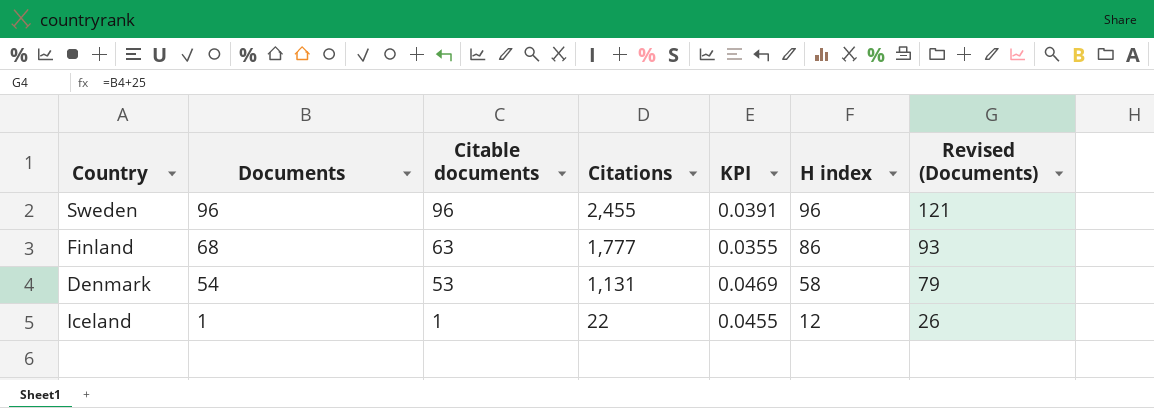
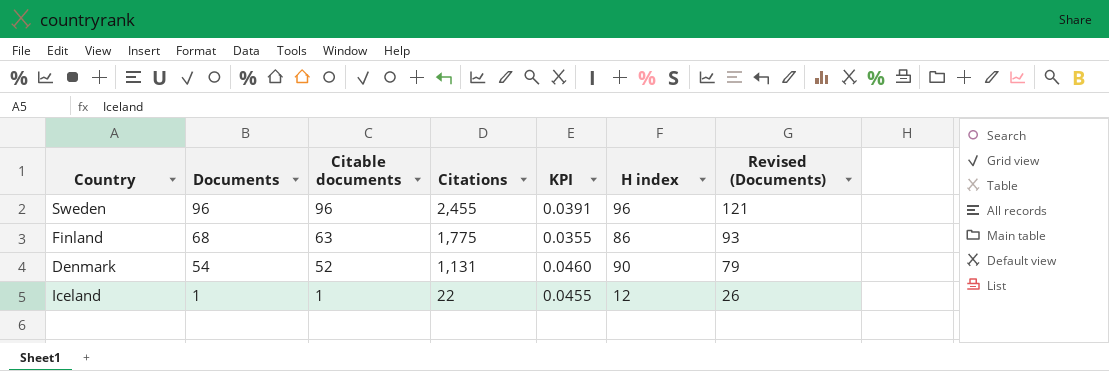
Finland | Citations: 1,777 -> 1,775
Denmark | Citable documents: 53 -> 52
Denmark | KPI: 0.0469 -> 0.0460
Denmark | H index: 58 -> 90

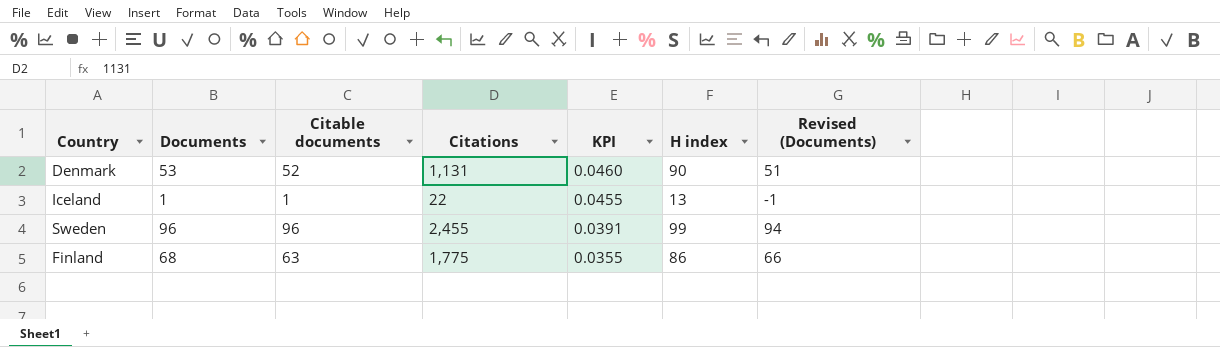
row order: Documents descending -> KPI descending
column Revised (Documents) | formula: [Documents] + 25 -> [Documents] - 2
Denmark | Documents: 54 -> 53
Iceland | H index: 12 -> 13
Sweden | H index: 96 -> 99

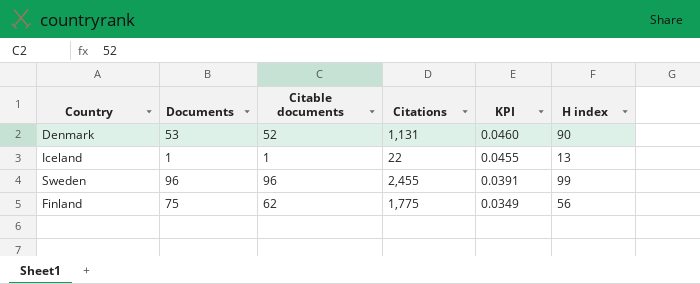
column Revised (Documents) | formula: [Documents] - 2 -> none
Finland | Documents: 68 -> 75
Finland | Citable documents: 63 -> 62
Finland | KPI: 0.0355 -> 0.0349
Finland | H index: 86 -> 56

